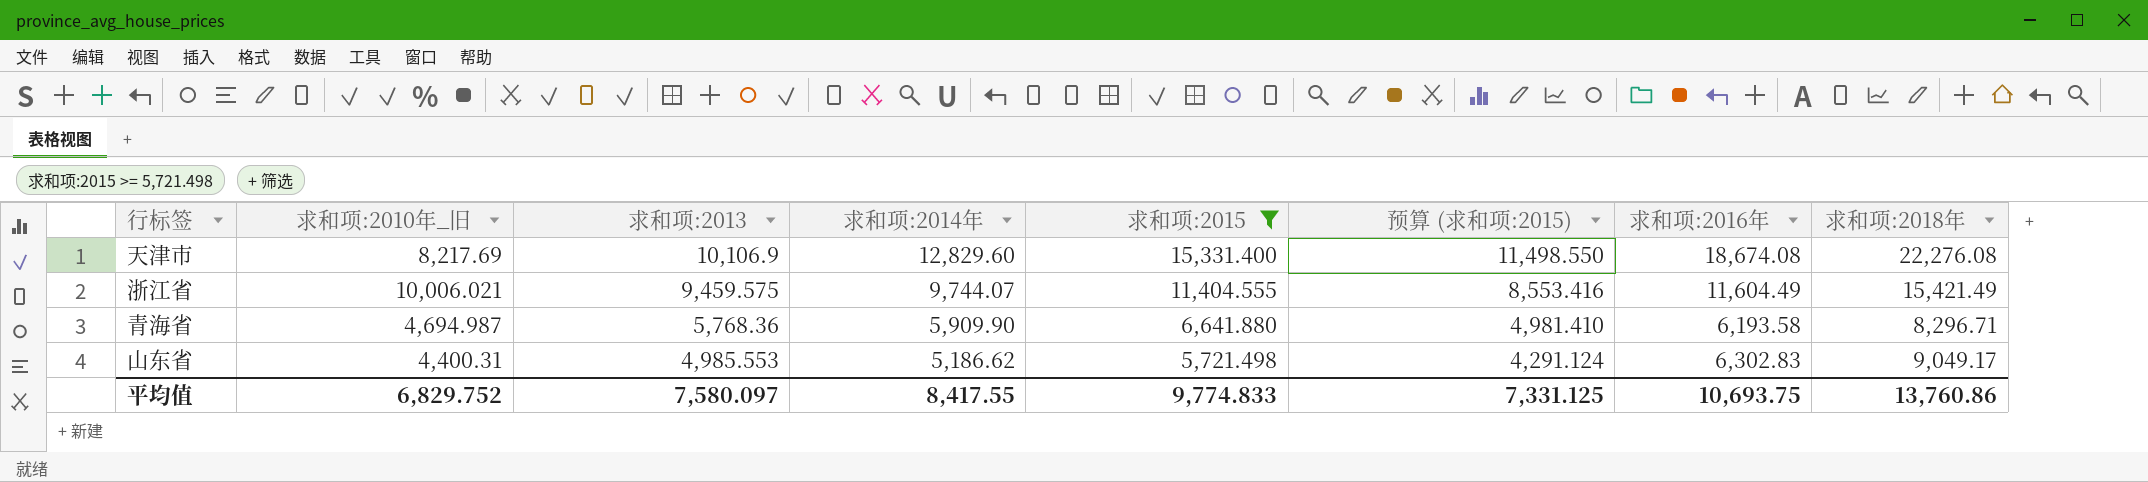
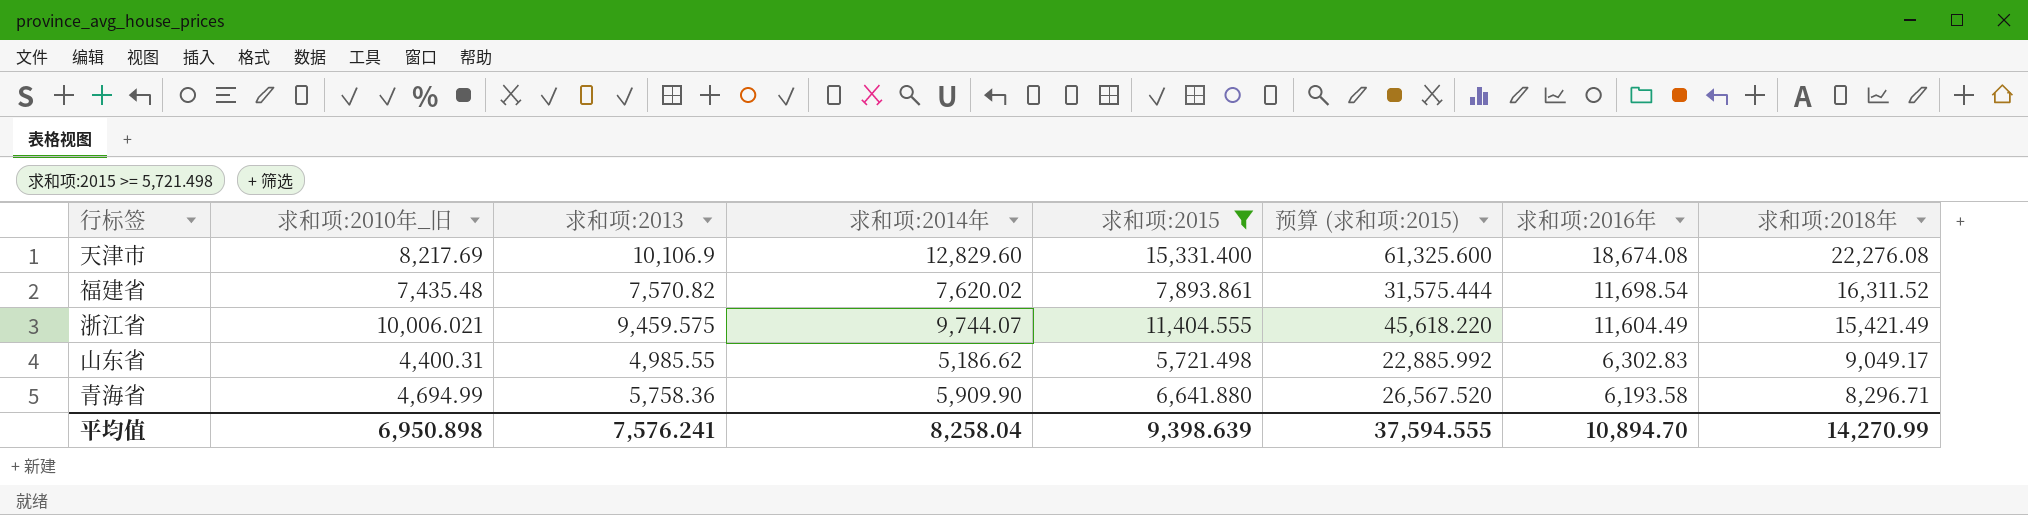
row order: 求和项:2013 descending -> 求和项:2016年 descending
column 预算 (求和项:2015) | formula: [求和项:2015] * 0.75 -> [求和项:2015] * 4
row 福建省: none -> 7,435.48 | 7,570.82 | 7,620.02 | 7,893.861 | 31,575.444 | 11,698.54 | 16,311.52
山东省 | 求和项:2013: 4,985.553 -> 4,985.55
青海省 | 求和项:2010年_旧: 4,694.987 -> 4,694.99
青海省 | 求和项:2013: 5,768.36 -> 5,758.36
平均值 | 求和项:2010年_旧: 6,829.752 -> 6,950.898
平均值 | 求和项:2013: 7,580.097 -> 7,576.241
平均值 | 求和项:2014年: 8,417.55 -> 8,258.04
平均值 | 求和项:2015: 9,774.833 -> 9,398.639
平均值 | 预算 (求和项:2015): 7,331.125 -> 37,594.555
平均值 | 求和项:2016年: 10,693.75 -> 10,894.70
平均值 | 求和项:2018年: 13,760.86 -> 14,270.99

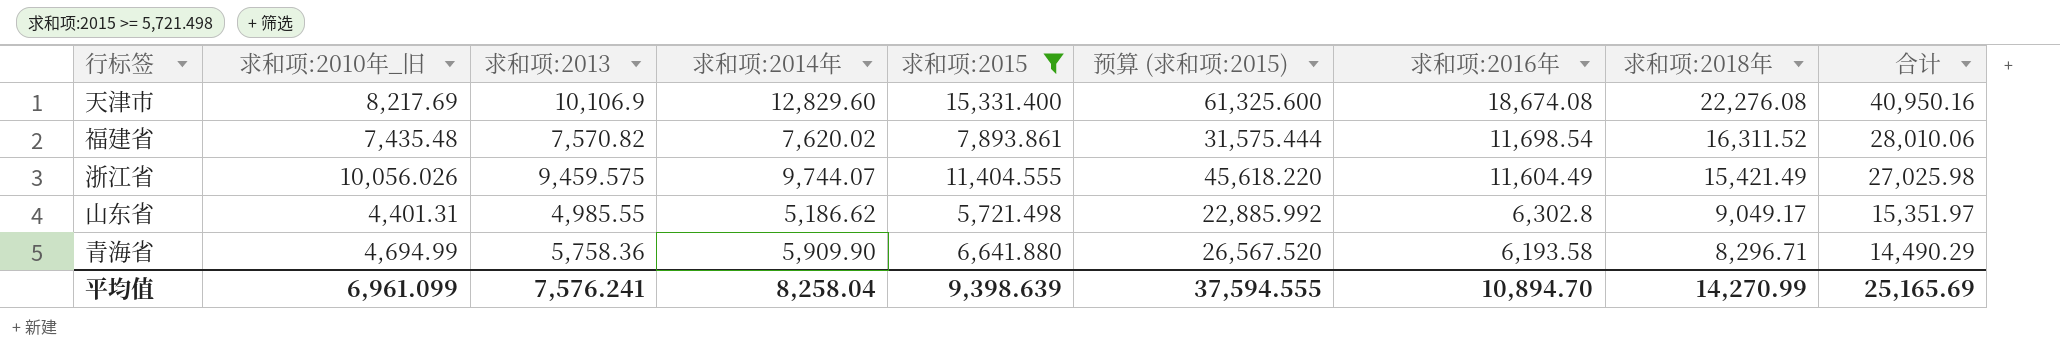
column 合计 | formula: none -> [求和项:2016年] + [求和项:2018年]
浙江省 | 求和项:2010年_旧: 10,006.021 -> 10,056.026
山东省 | 求和项:2010年_旧: 4,400.31 -> 4,401.31
山东省 | 求和项:2016年: 6,302.83 -> 6,302.8
平均值 | 求和项:2010年_旧: 6,950.898 -> 6,961.099

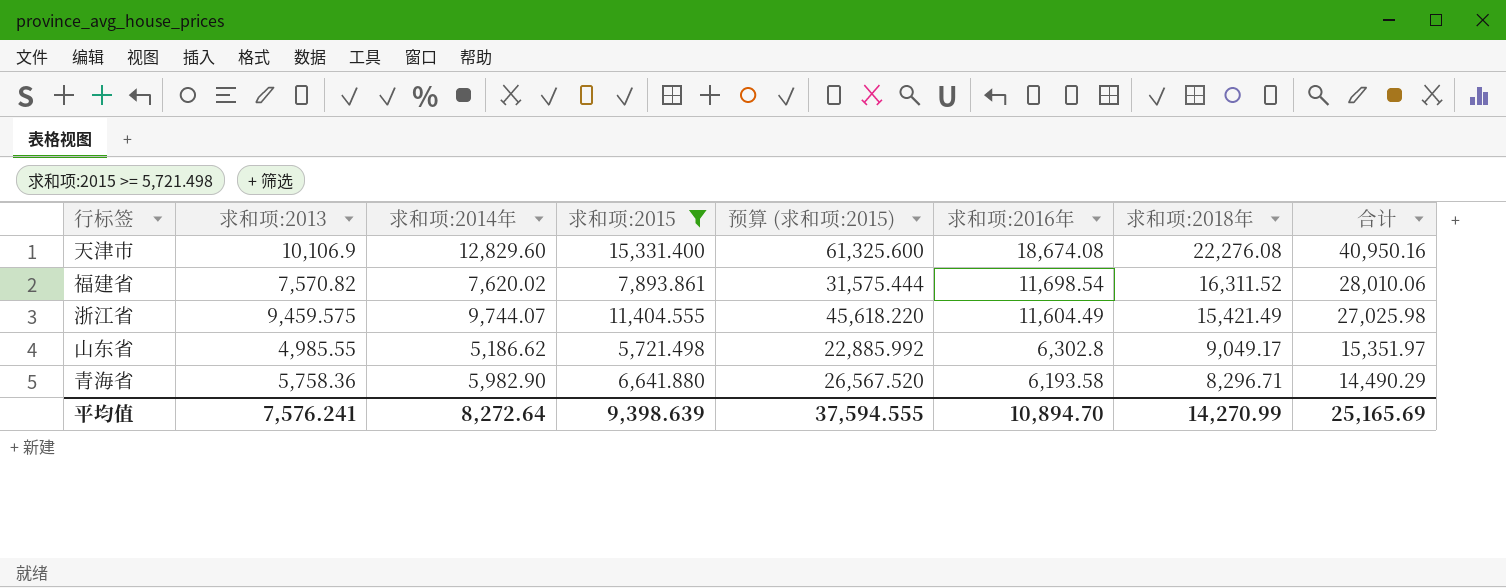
column 求和项:2010年_旧 | position: 2 -> none
青海省 | 求和项:2014年: 5,909.90 -> 5,982.90
平均值 | 求和项:2014年: 8,258.04 -> 8,272.64

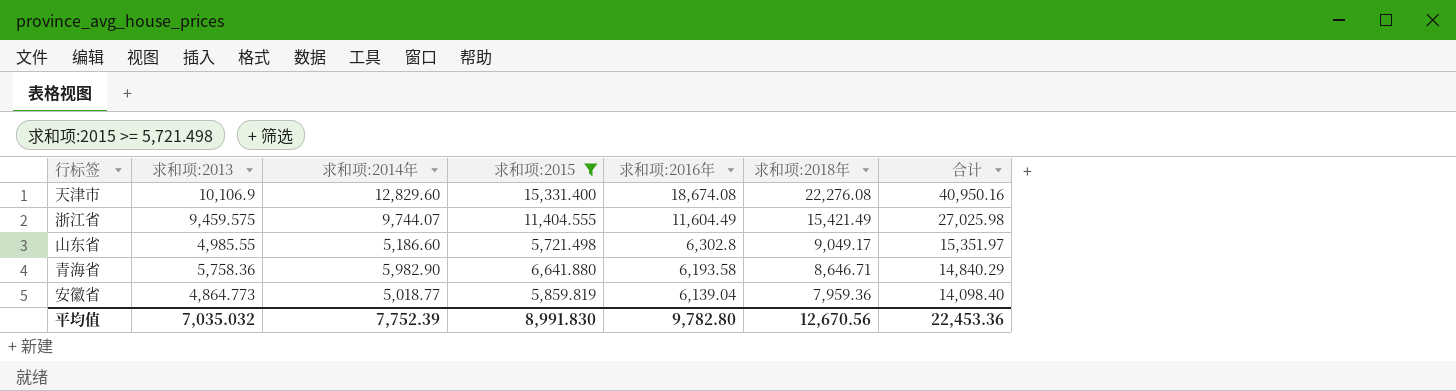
column 预算 (求和项:2015) | formula: [求和项:2015] * 4 -> none
row 福建省: 7,570.82 | 7,620.02 | 7,893.861 | 31,575.444 | 11,698.54 | 16,311.52 | 28,010.06 -> none
山东省 | 求和项:2014年: 5,186.62 -> 5,186.60
青海省 | 求和项:2018年: 8,296.71 -> 8,646.71
青海省 | 合计: 14,490.29 -> 14,840.29
row 安徽省: none -> 4,864.773 | 5,018.77 | 5,859.819 | 6,139.04 | 7,959.36 | 14,098.40
平均值 | 求和项:2013: 7,576.241 -> 7,035.032
平均值 | 求和项:2014年: 8,272.64 -> 7,752.39
平均值 | 求和项:2015: 9,398.639 -> 8,991.830
平均值 | 求和项:2016年: 10,894.70 -> 9,782.80
平均值 | 求和项:2018年: 14,270.99 -> 12,670.56
平均值 | 合计: 25,165.69 -> 22,453.36

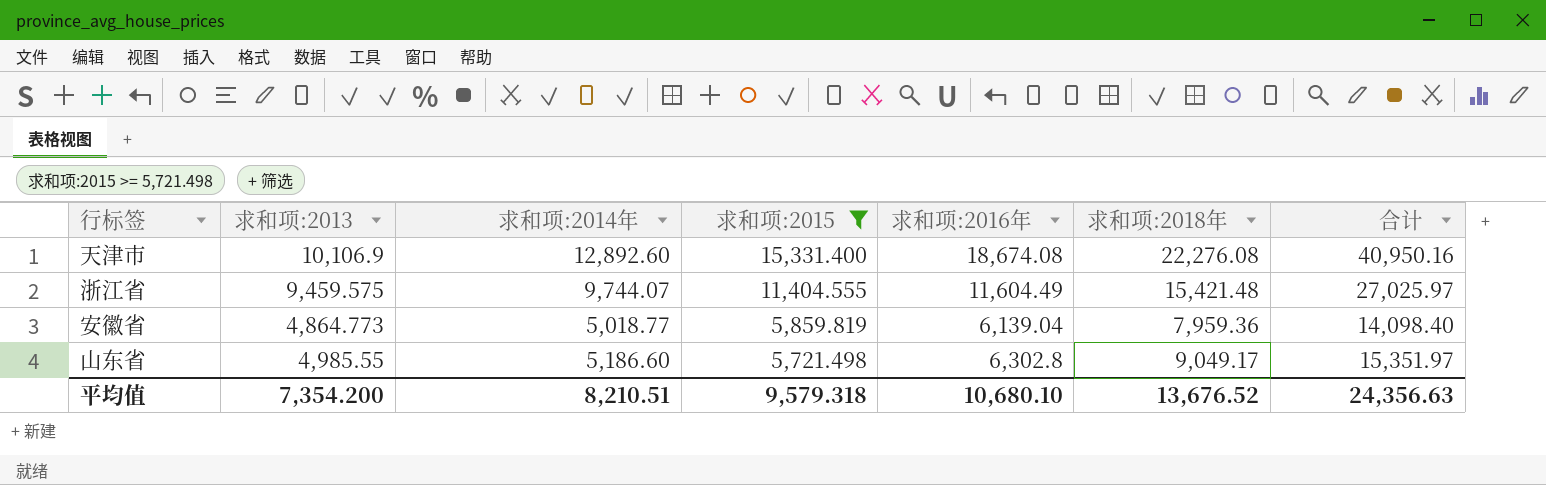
row order: 求和项:2016年 descending -> 求和项:2015 descending
row 青海省: 5,758.36 | 5,982.90 | 6,641.880 | 6,193.58 | 8,646.71 | 14,840.29 -> none
天津市 | 求和项:2014年: 12,829.60 -> 12,892.60
浙江省 | 求和项:2018年: 15,421.49 -> 15,421.48
浙江省 | 合计: 27,025.98 -> 27,025.97
平均值 | 求和项:2013: 7,035.032 -> 7,354.200
平均值 | 求和项:2014年: 7,752.39 -> 8,210.51
平均值 | 求和项:2015: 8,991.830 -> 9,579.318
平均值 | 求和项:2016年: 9,782.80 -> 10,680.10
平均值 | 求和项:2018年: 12,670.56 -> 13,676.52
平均值 | 合计: 22,453.36 -> 24,356.63

